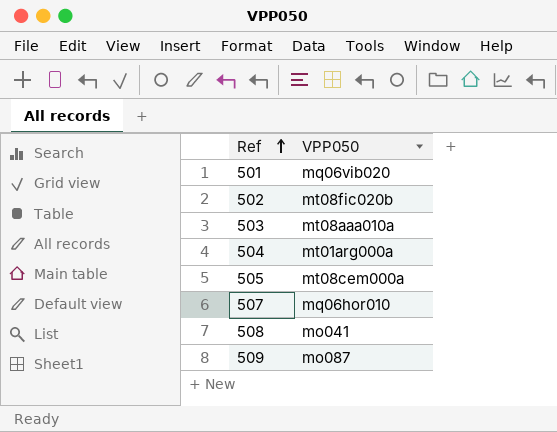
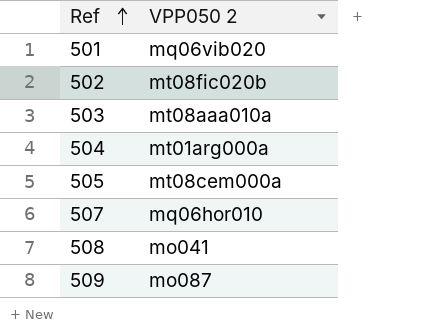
column name: VPP050 -> VPP050 2

